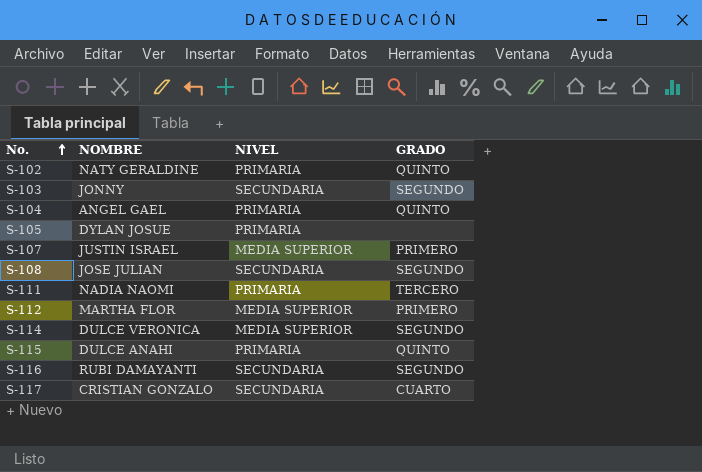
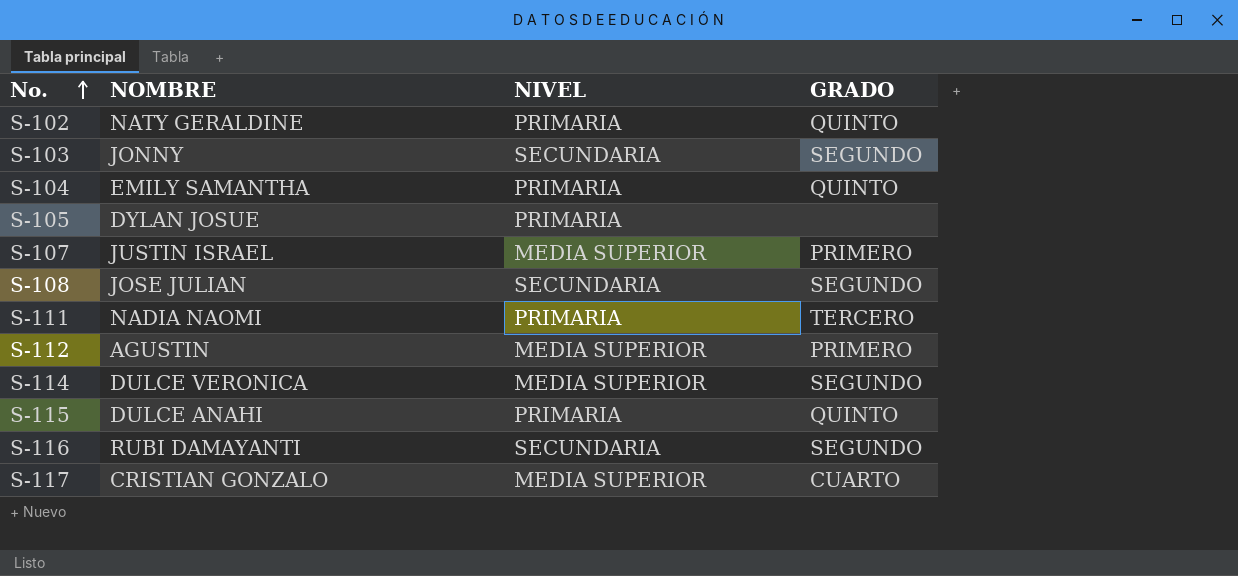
S-104 | NOMBRE: ANGEL GAEL -> EMILY SAMANTHA
S-112 | NOMBRE: MARTHA FLOR -> AGUSTIN
S-117 | NIVEL: SECUNDARIA -> MEDIA SUPERIOR

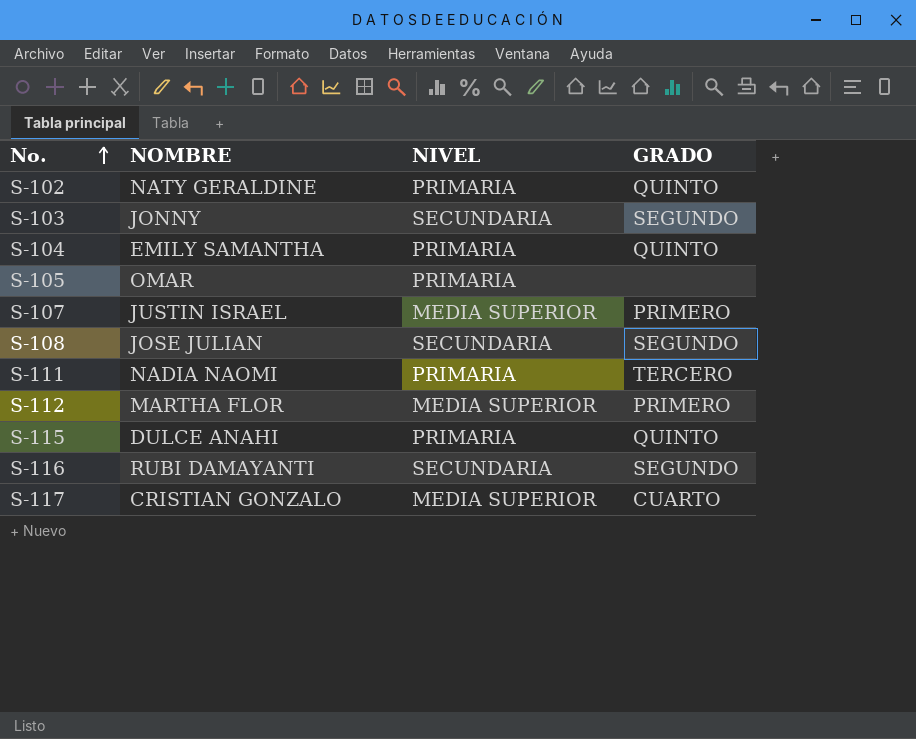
row S-114: DULCE VERONICA | MEDIA SUPERIOR | SEGUNDO -> none
S-105 | NOMBRE: DYLAN JOSUE -> OMAR
S-112 | NOMBRE: AGUSTIN -> MARTHA FLOR

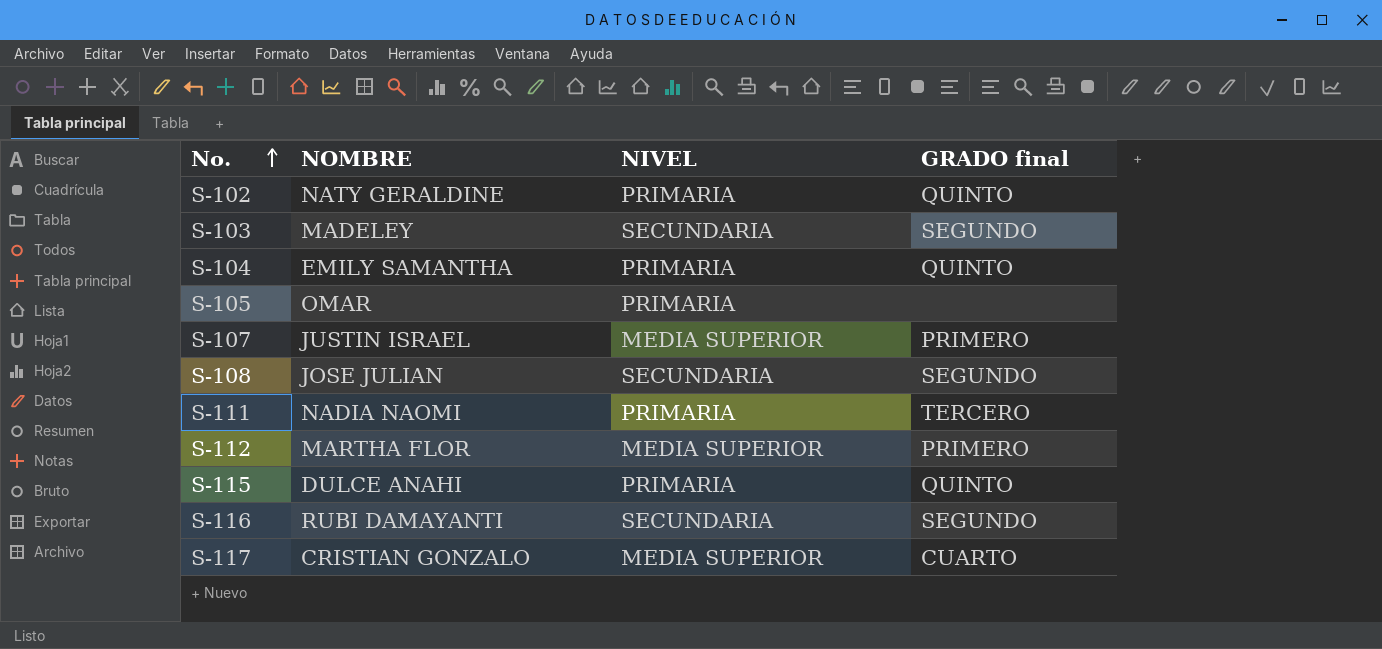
column name: GRADO -> GRADO final
S-103 | NOMBRE: JONNY -> MADELEY

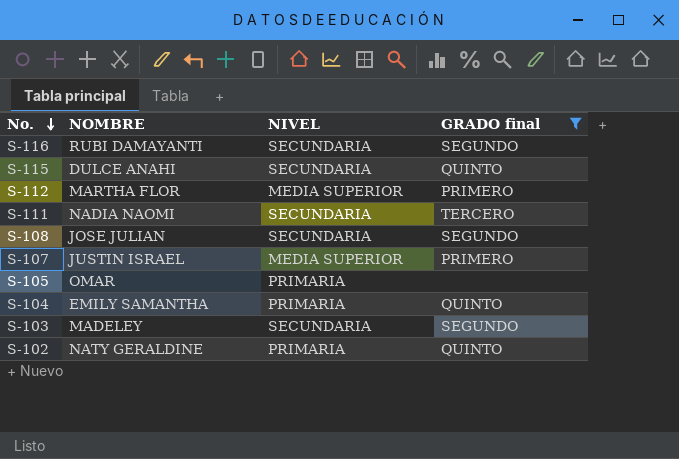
filter: none -> GRADO final != CUARTO
row order: No. ascending -> No. descending
S-115 | NIVEL: PRIMARIA -> SECUNDARIA
S-111 | NIVEL: PRIMARIA -> SECUNDARIA

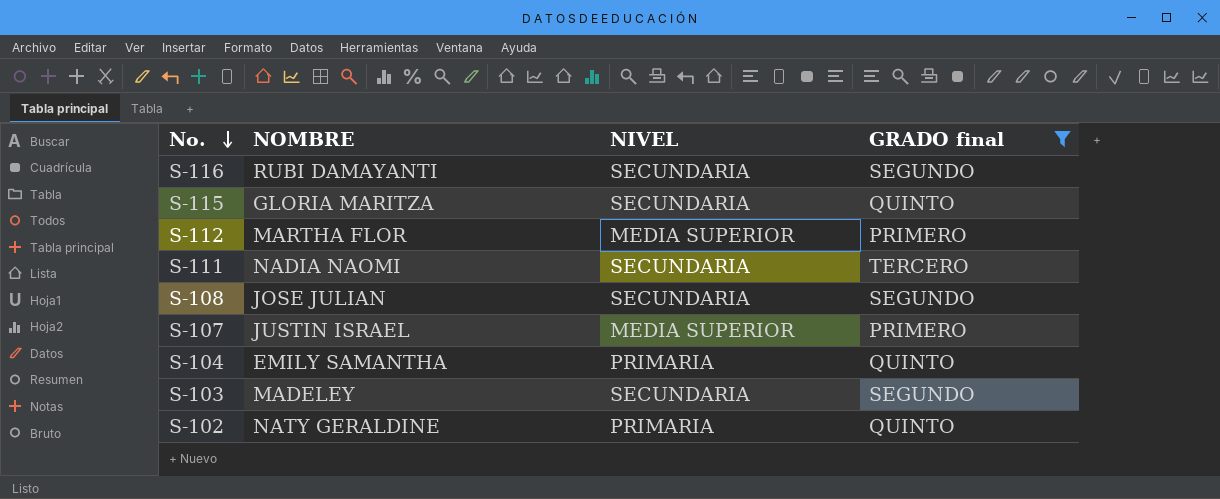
row S-105: OMAR | PRIMARIA | none -> none
S-115 | NOMBRE: DULCE ANAHI -> GLORIA MARITZA

